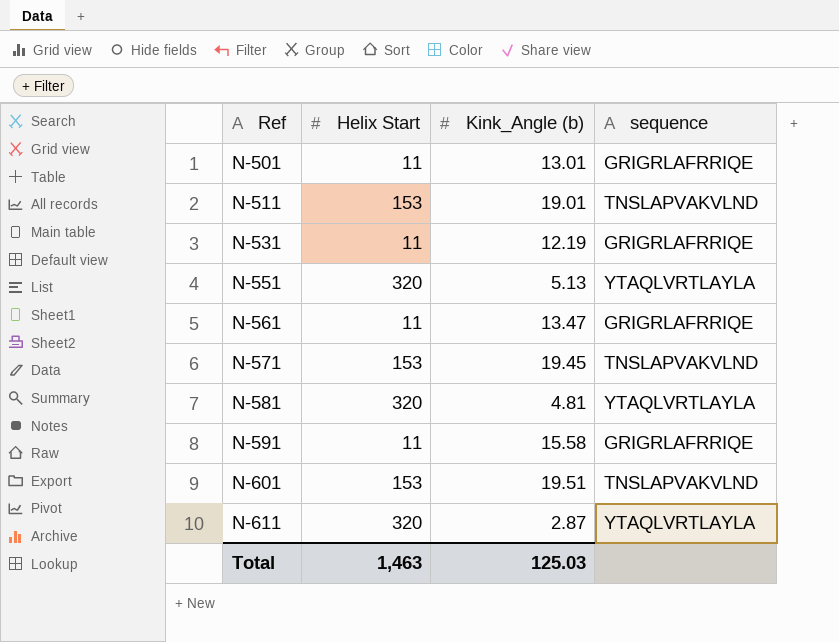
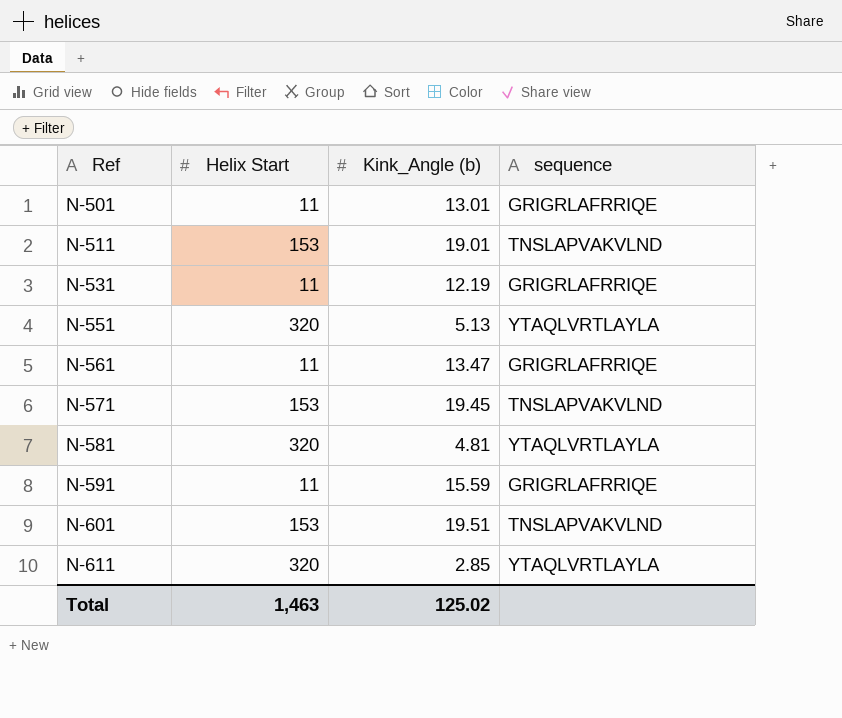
N-591 | Kink_Angle (b): 15.58 -> 15.59
N-611 | Kink_Angle (b): 2.87 -> 2.85
Total | Kink_Angle (b): 125.03 -> 125.02

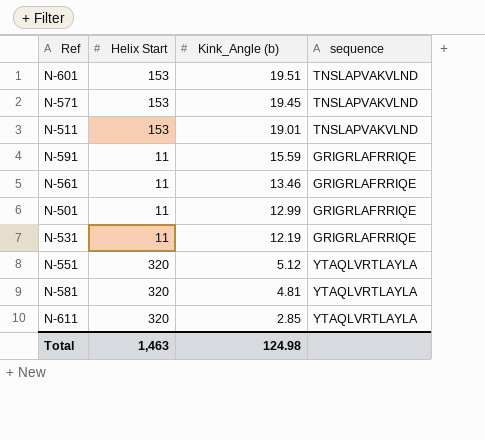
row order: Ref ascending -> Kink_Angle (b) descending
N-561 | Kink_Angle (b): 13.47 -> 13.46
N-501 | Kink_Angle (b): 13.01 -> 12.99
N-551 | Kink_Angle (b): 5.13 -> 5.12
Total | Kink_Angle (b): 125.02 -> 124.98

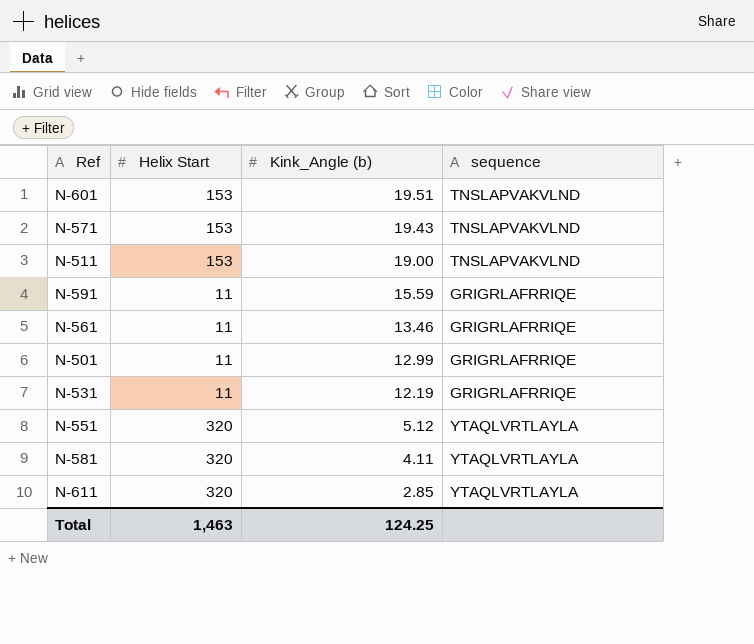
N-571 | Kink_Angle (b): 19.45 -> 19.43
N-511 | Kink_Angle (b): 19.01 -> 19.00
N-581 | Kink_Angle (b): 4.81 -> 4.11
Total | Kink_Angle (b): 124.98 -> 124.25

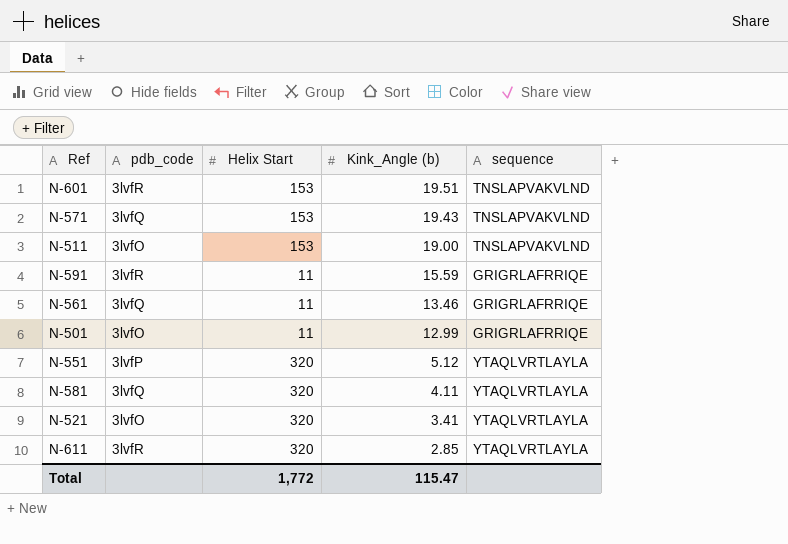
column pdb_code | position: none -> 2
row N-531: 11 | 12.19 | GRIGRLAFRRIQE -> none
row N-521: none -> 3lvfO | 320 | 3.41 | YTAQLVRTLAYLA
Total | Helix Start: 1,463 -> 1,772
Total | Kink_Angle (b): 124.25 -> 115.47

